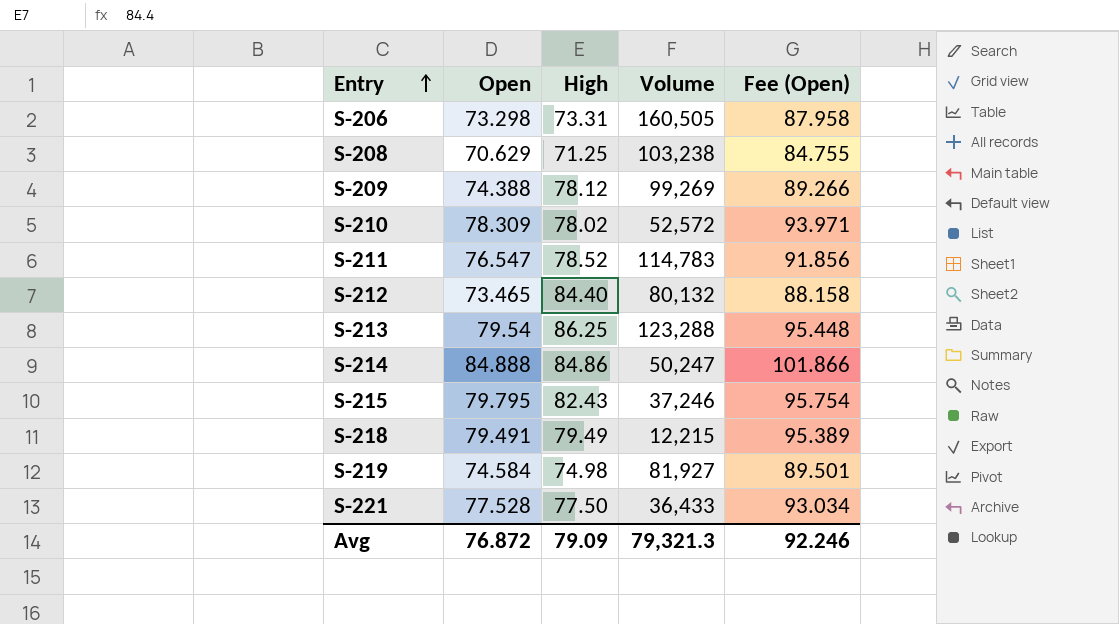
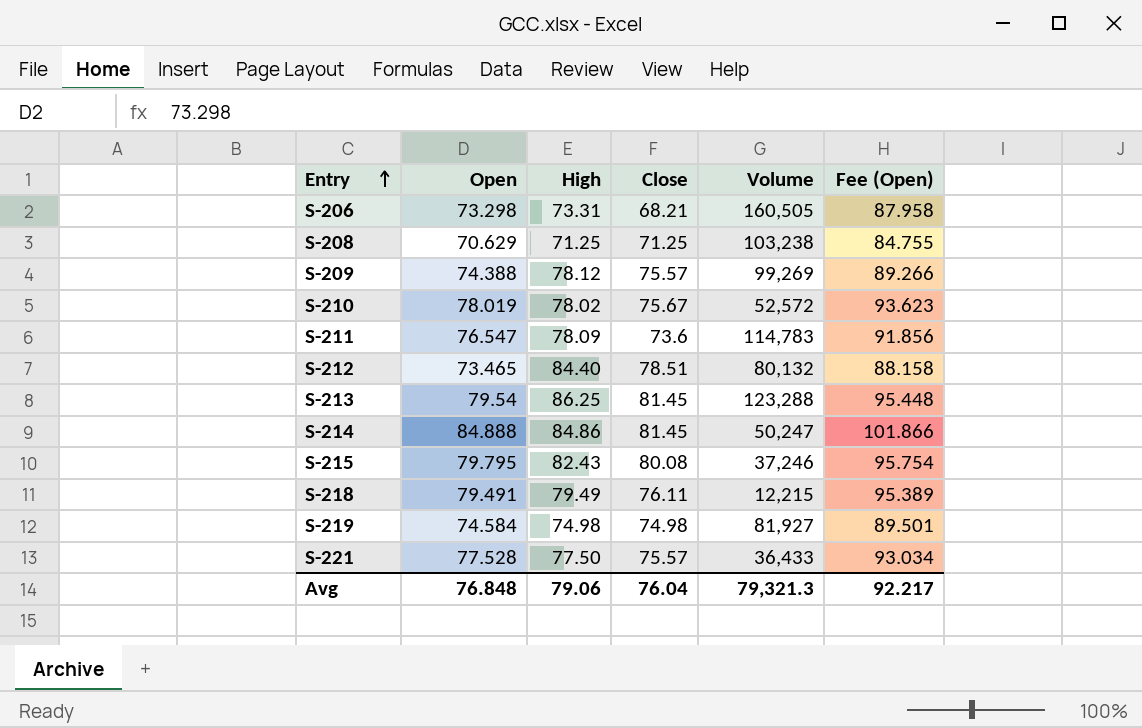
column Close | position: none -> 4
S-210 | Open: 78.309 -> 78.019
S-210 | Fee (Open): 93.971 -> 93.623
S-211 | High: 78.52 -> 78.09
Avg | Open: 76.872 -> 76.848
Avg | High: 79.09 -> 79.06
Avg | Fee (Open): 92.246 -> 92.217

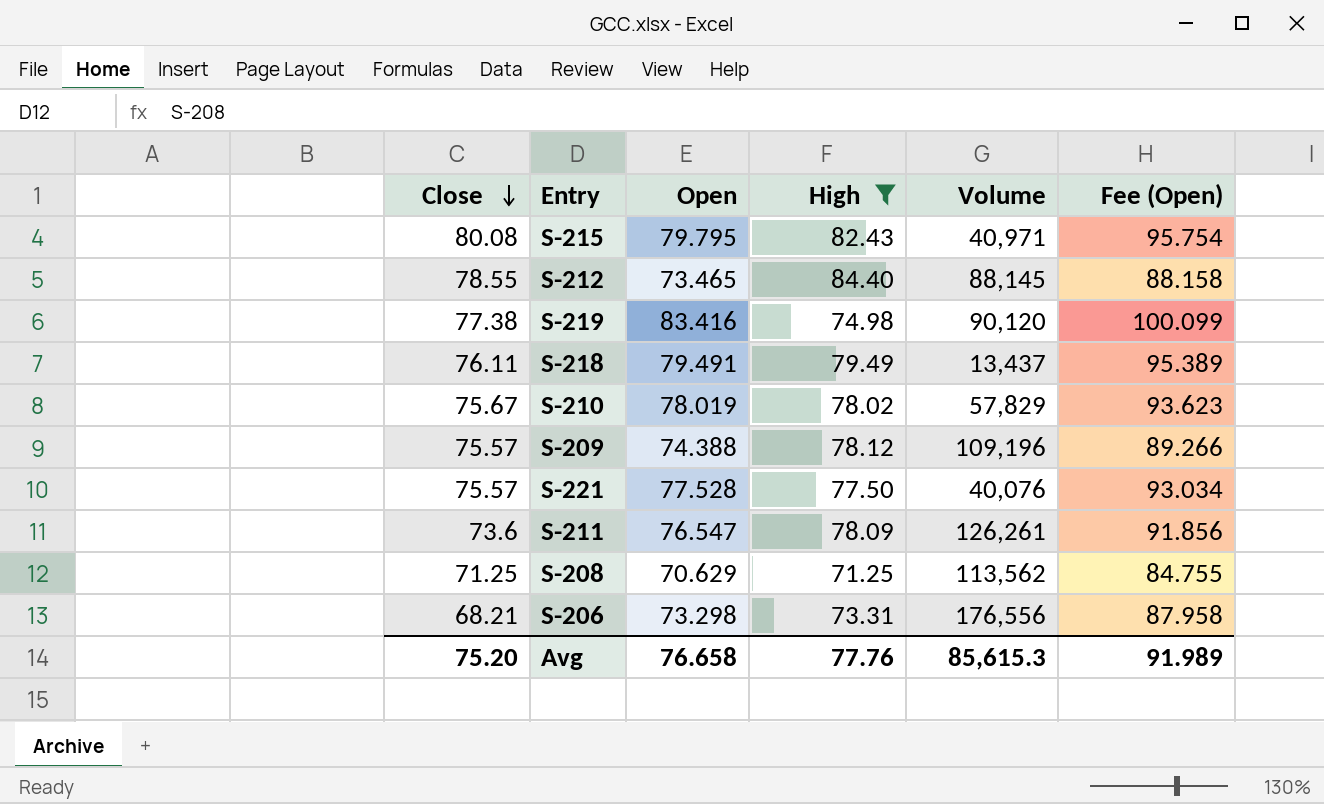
filter: none -> High <= 84.40
row order: Entry ascending -> Close descending
column Close | position: 4 -> 1
S-215 | Volume: 37,246 -> 40,971
S-212 | Close: 78.51 -> 78.55
S-212 | Volume: 80,132 -> 88,145
S-219 | Close: 74.98 -> 77.38
S-219 | Open: 74.584 -> 83.416
S-219 | Volume: 81,927 -> 90,120
S-219 | Fee (Open): 89.501 -> 100.099
S-218 | Volume: 12,215 -> 13,437
S-210 | Volume: 52,572 -> 57,829
S-209 | Volume: 99,269 -> 109,196
S-221 | Volume: 36,433 -> 40,076
S-211 | Volume: 114,783 -> 126,261
S-208 | Volume: 103,238 -> 113,562
S-206 | Volume: 160,505 -> 176,556
Avg | Close: 76.04 -> 75.20
Avg | Open: 76.848 -> 76.658
Avg | High: 79.06 -> 77.76
Avg | Volume: 79,321.3 -> 85,615.3
Avg | Fee (Open): 92.217 -> 91.989

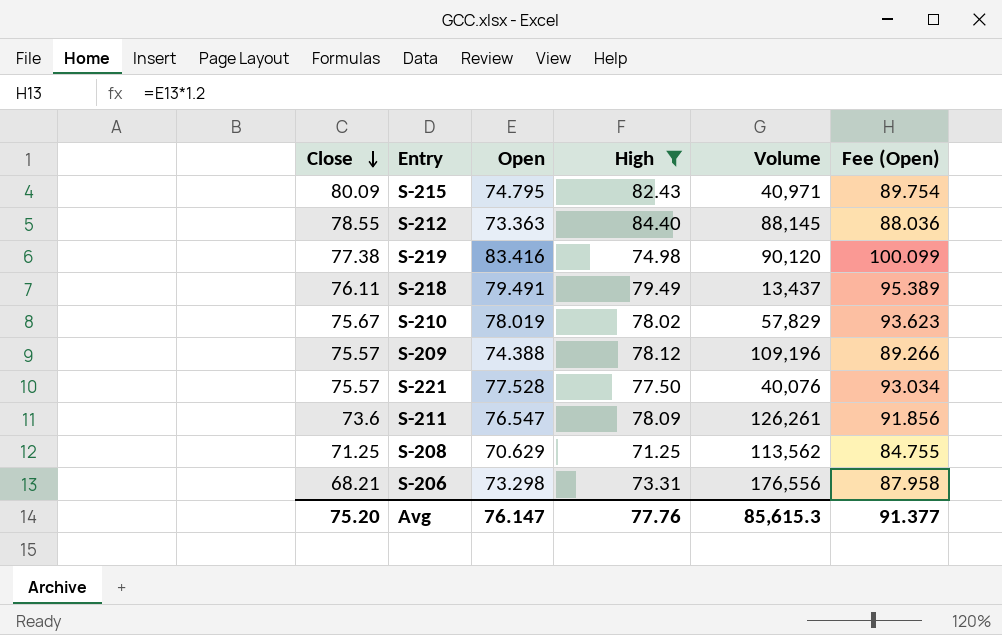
S-215 | Close: 80.08 -> 80.09
S-215 | Open: 79.795 -> 74.795
S-215 | Fee (Open): 95.754 -> 89.754
S-212 | Open: 73.465 -> 73.363
S-212 | Fee (Open): 88.158 -> 88.036
Avg | Open: 76.658 -> 76.147
Avg | Fee (Open): 91.989 -> 91.377

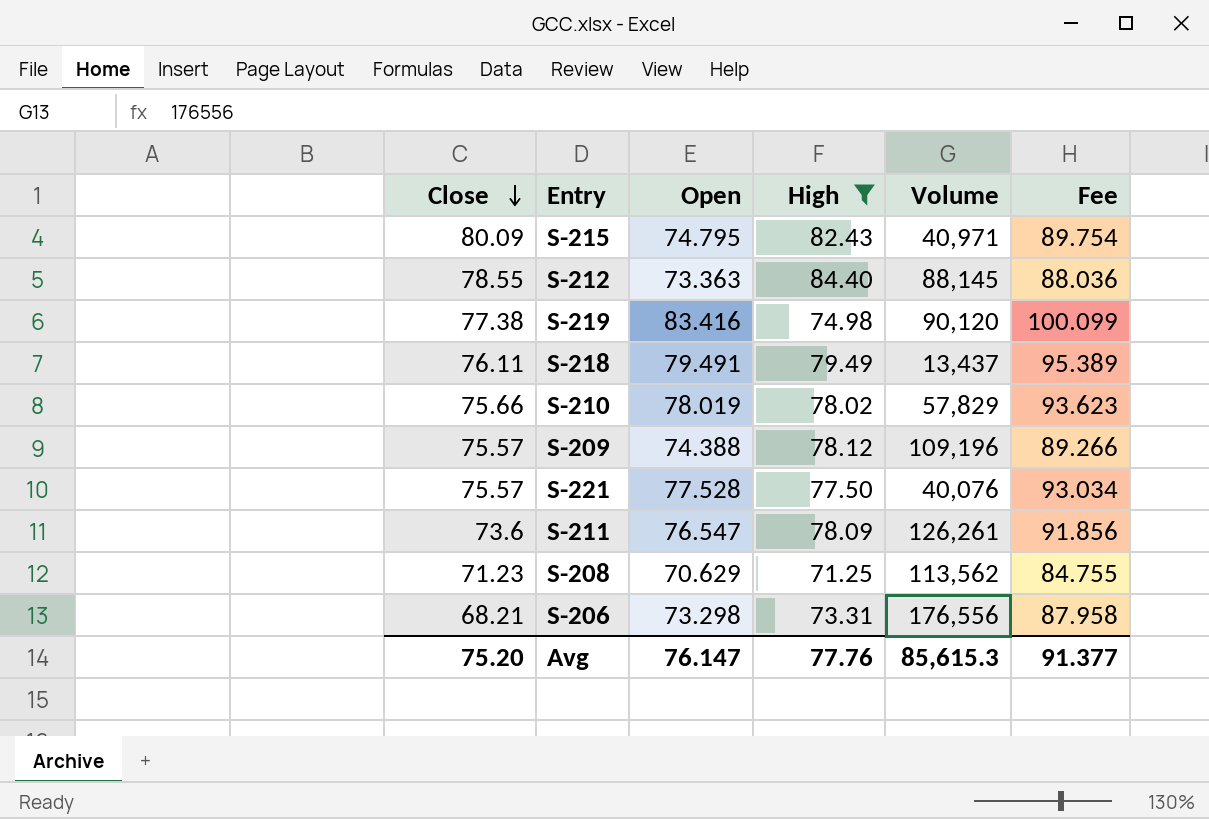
column name: Fee (Open) -> Fee
S-210 | Close: 75.67 -> 75.66
S-208 | Close: 71.25 -> 71.23

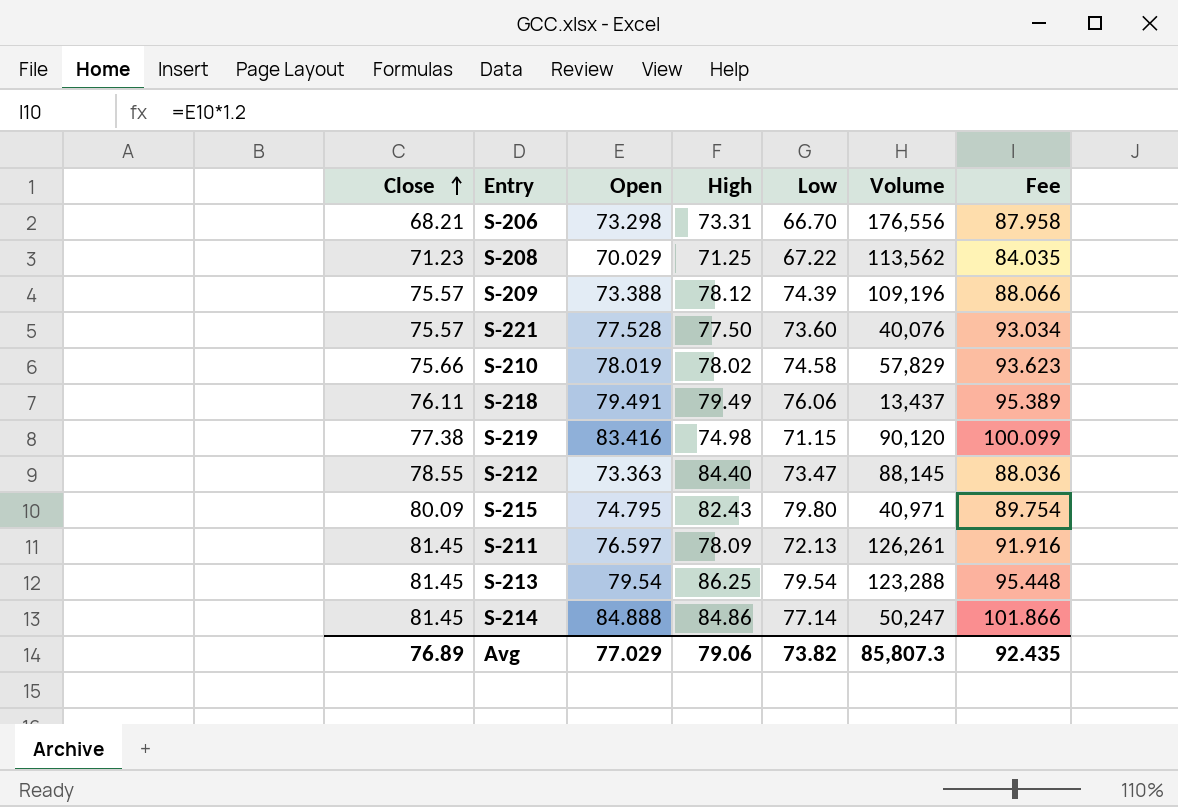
filter: High <= 84.40 -> none
row order: Close descending -> Close ascending
column Low | position: none -> 5
S-208 | Open: 70.629 -> 70.029
S-208 | Fee: 84.755 -> 84.035
S-209 | Open: 74.388 -> 73.388
S-209 | Fee: 89.266 -> 88.066
S-211 | Close: 73.6 -> 81.45
S-211 | Open: 76.547 -> 76.597
S-211 | Fee: 91.856 -> 91.916
Avg | Close: 75.20 -> 76.89
Avg | Open: 76.147 -> 77.029
Avg | High: 77.76 -> 79.06
Avg | Volume: 85,615.3 -> 85,807.3
Avg | Fee: 91.377 -> 92.435

